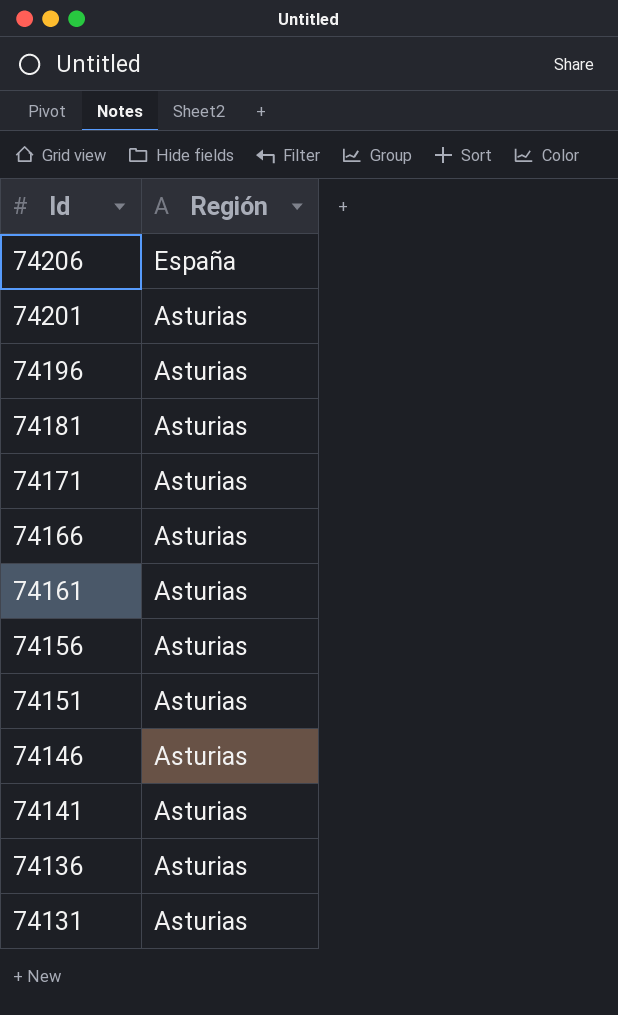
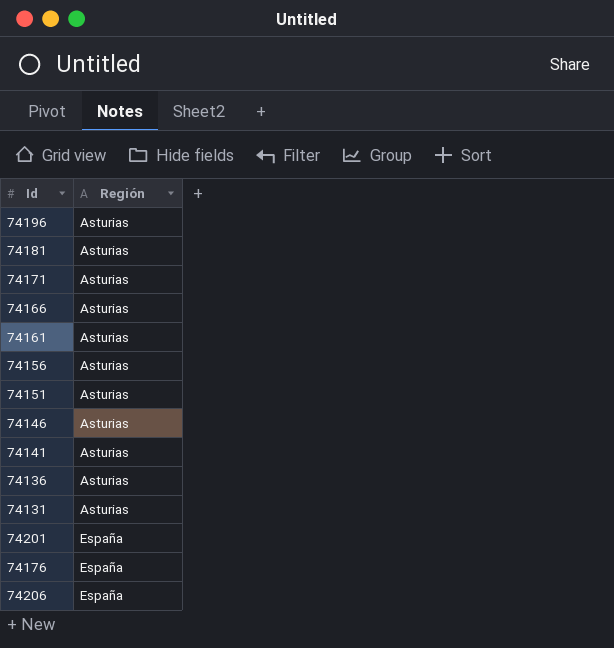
row order: Id descending -> Región ascending
74201 | Región: Asturias -> España
row 74176: none -> España

